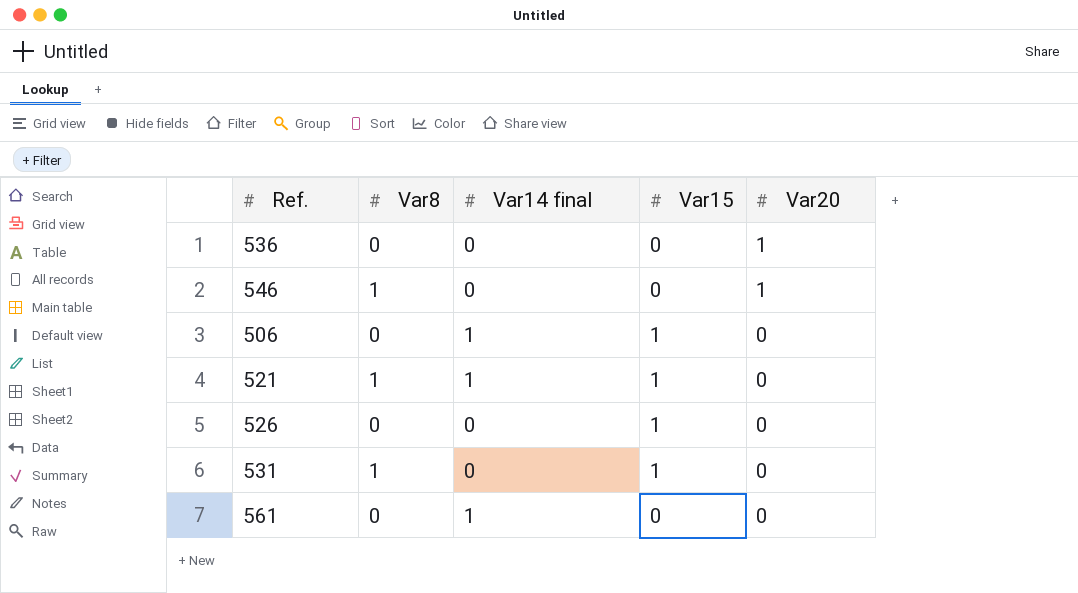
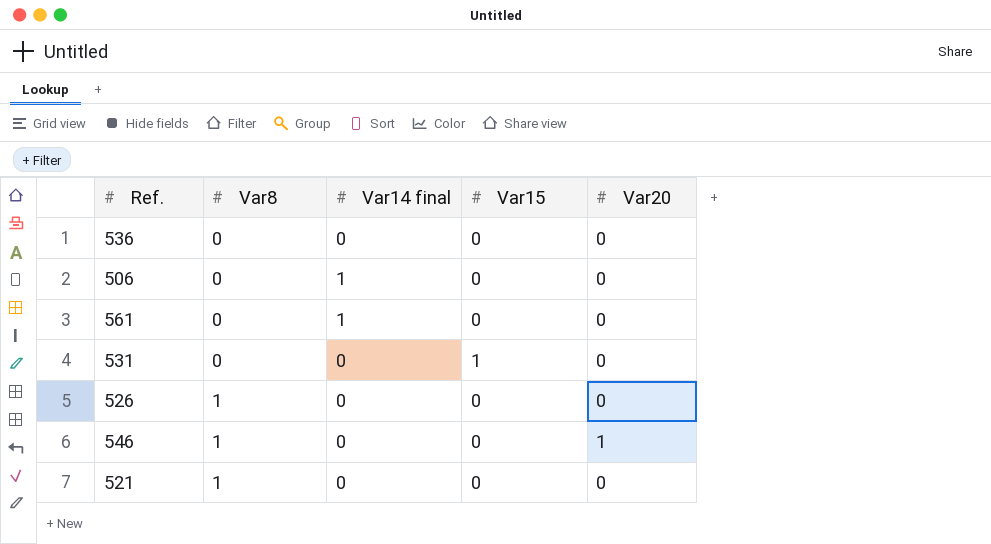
row order: Var20 descending -> Var8 ascending
536 | Var20: 1 -> 0
506 | Var15: 1 -> 0
531 | Var8: 1 -> 0
526 | Var8: 0 -> 1
526 | Var15: 1 -> 0
521 | Var14 final: 1 -> 0
521 | Var15: 1 -> 0

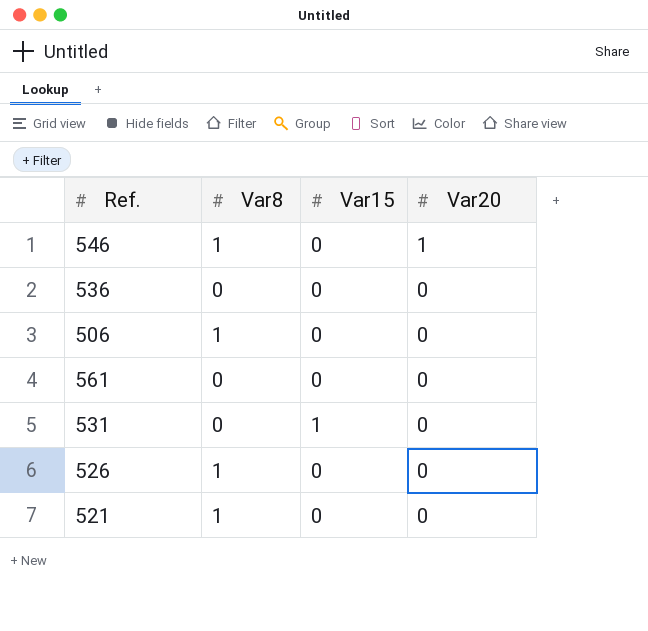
row order: Var8 ascending -> Var20 descending
column Var14 final | position: 3 -> none
506 | Var8: 0 -> 1

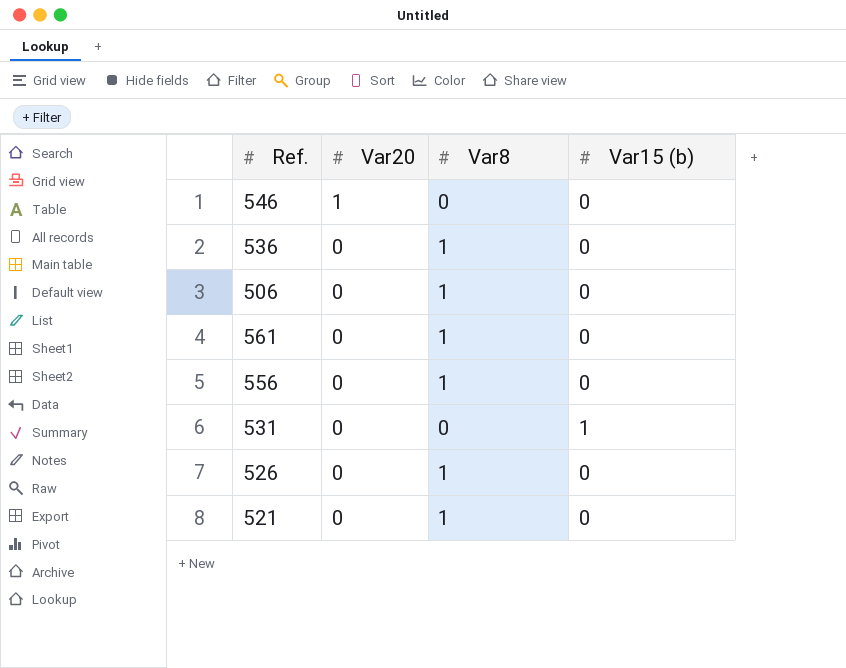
column Var20 | position: 4 -> 2
column name: Var15 -> Var15 (b)
546 | Var8: 1 -> 0
536 | Var8: 0 -> 1
561 | Var8: 0 -> 1
row 556: none -> 0 | 1 | 0

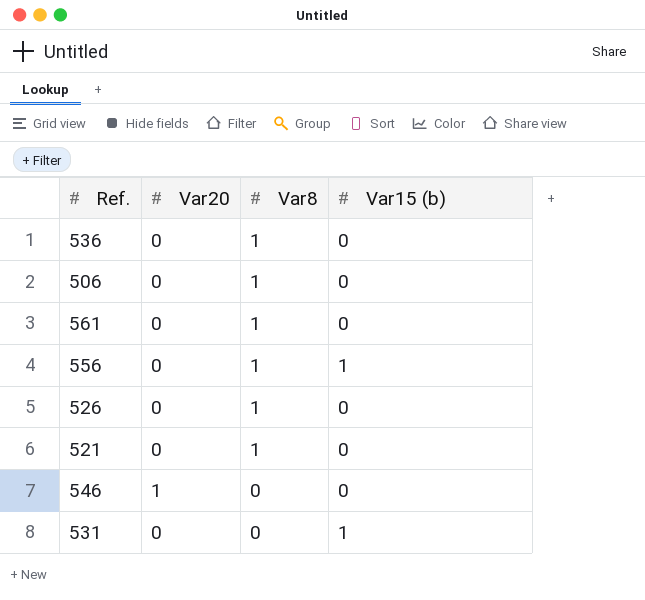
row order: Var20 descending -> Var8 descending
556 | Var15 (b): 0 -> 1

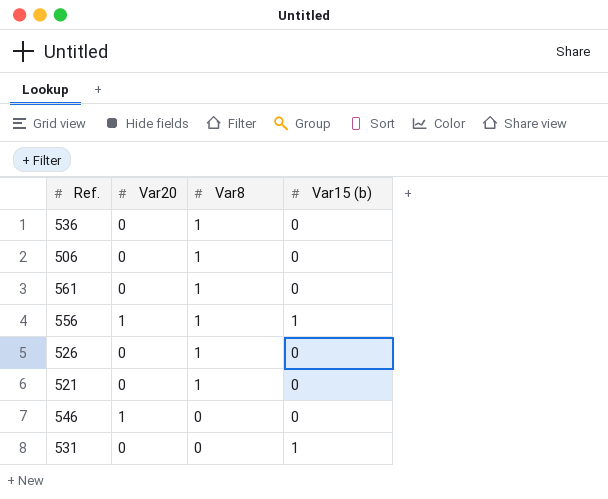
556 | Var20: 0 -> 1

